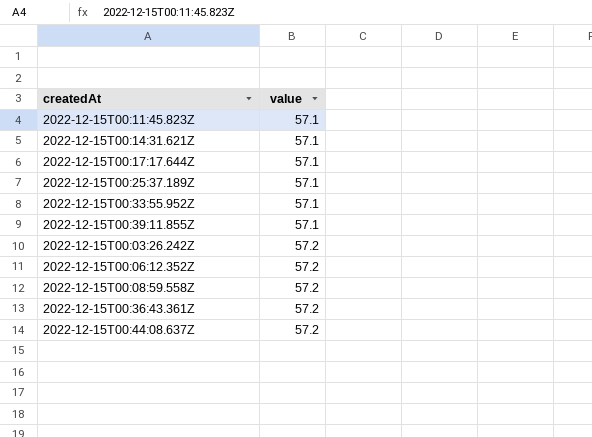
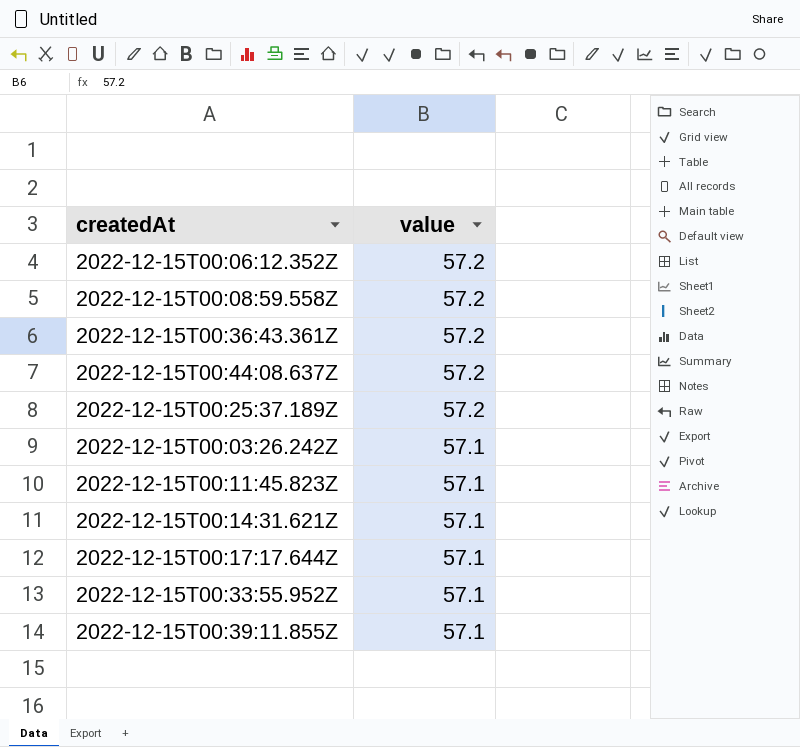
row order: value ascending -> value descending
2022-12-15T00:25:37.189Z | value: 57.1 -> 57.2
2022-12-15T00:03:26.242Z | value: 57.2 -> 57.1

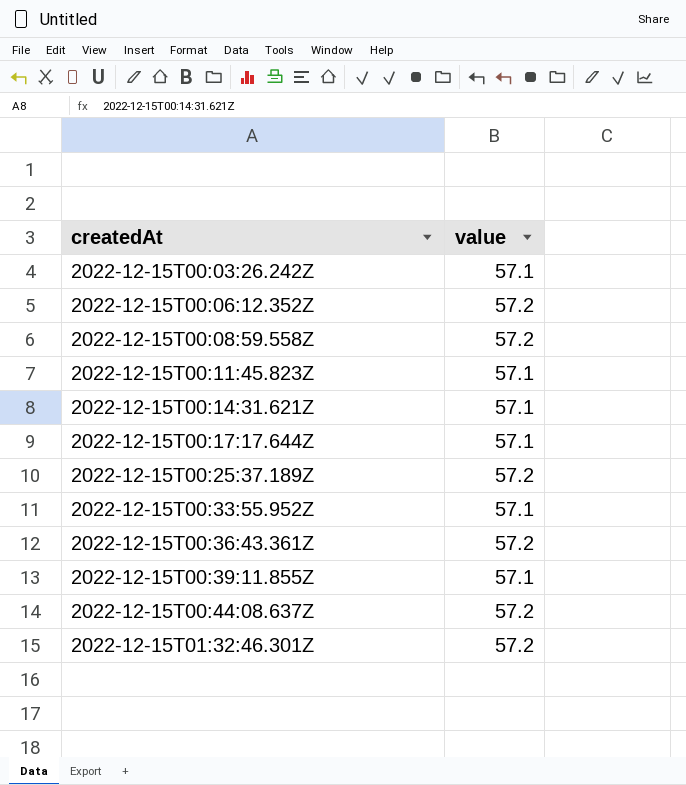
row order: value descending -> createdAt ascending
row 2022-12-15T01:32:46.301Z: none -> 57.2

